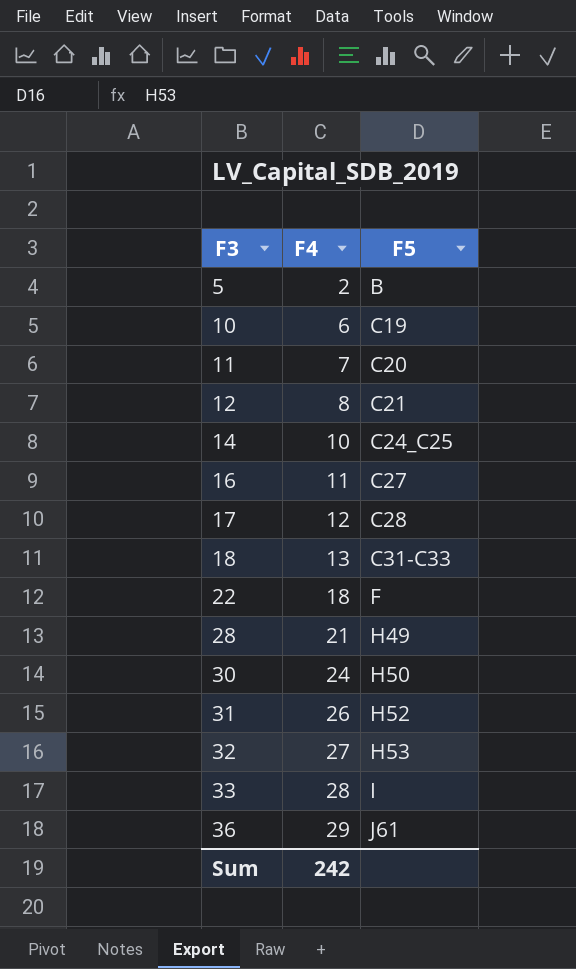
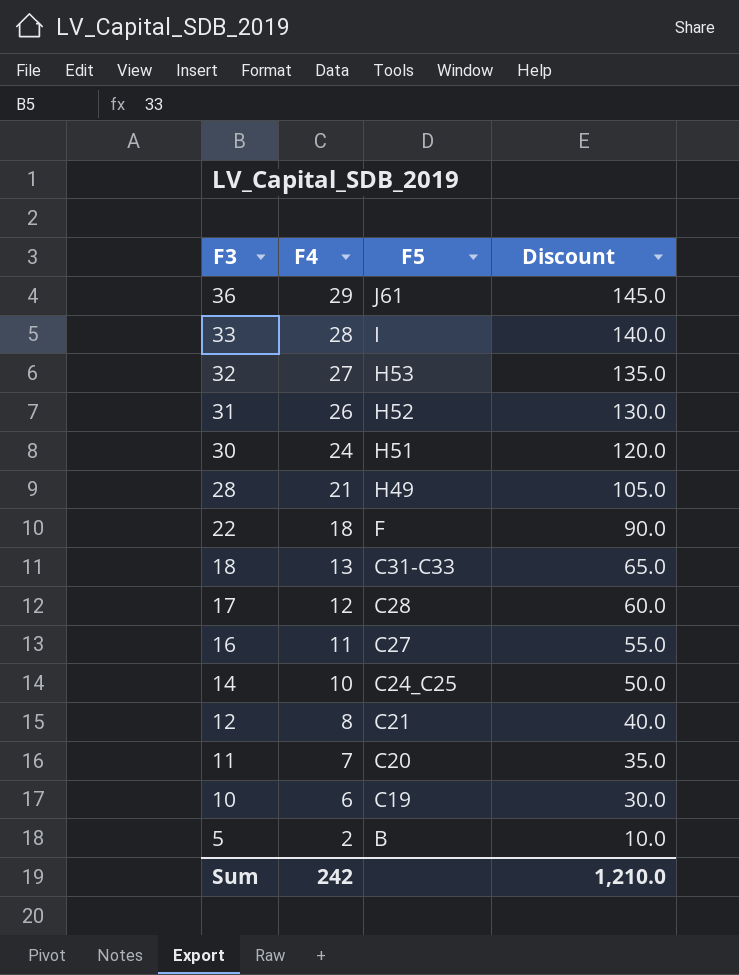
row order: F3 ascending -> F3 descending
column Discount | formula: none -> [F4] * 5
30 | F5: H50 -> H51

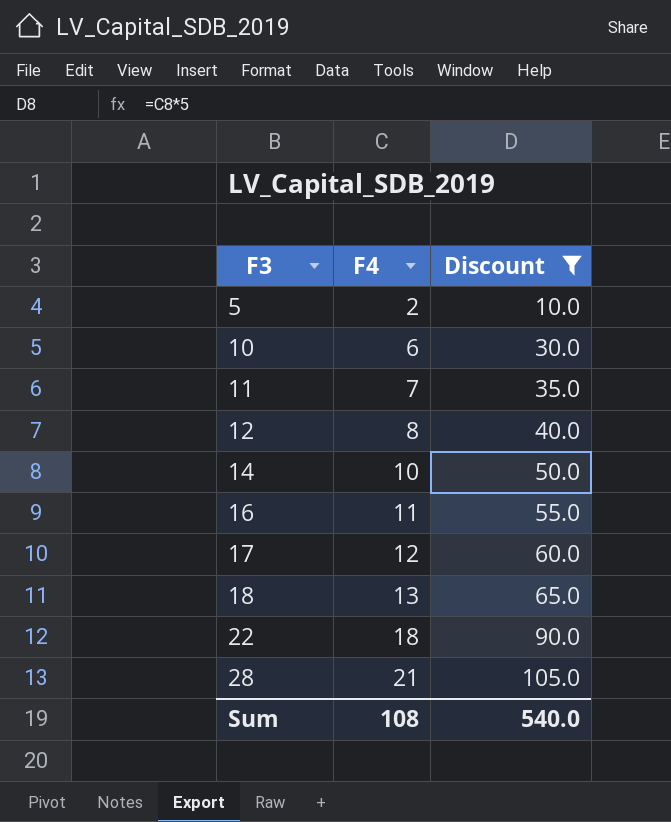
filter: none -> Discount <= 105.0
row order: F3 descending -> F3 ascending
column F5 | position: 3 -> none
Sum | F4: 242 -> 108
Sum | Discount: 1,210.0 -> 540.0

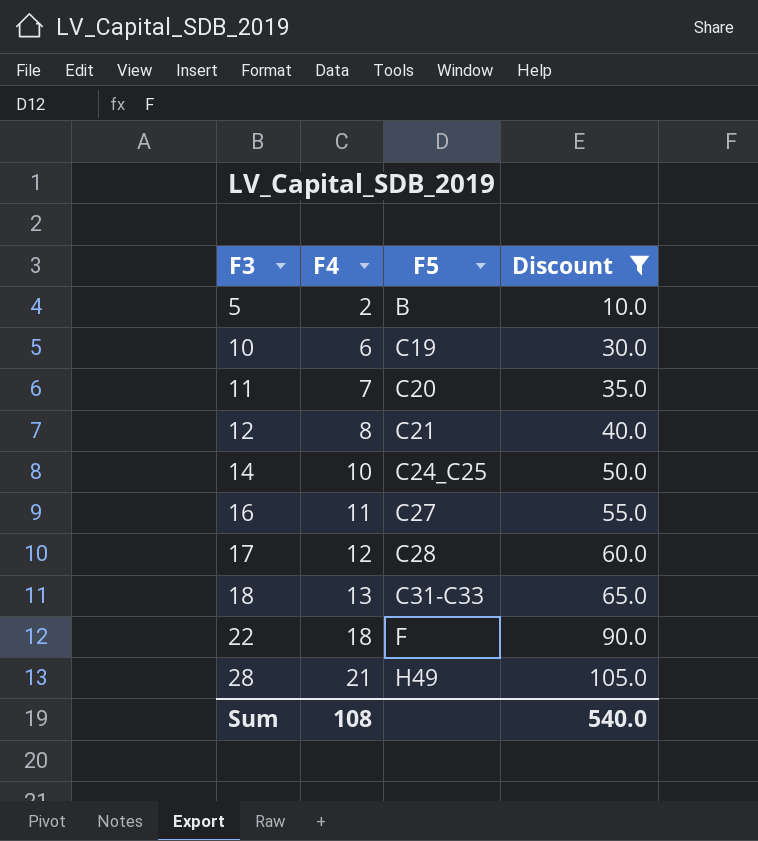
column F5 | position: none -> 3

